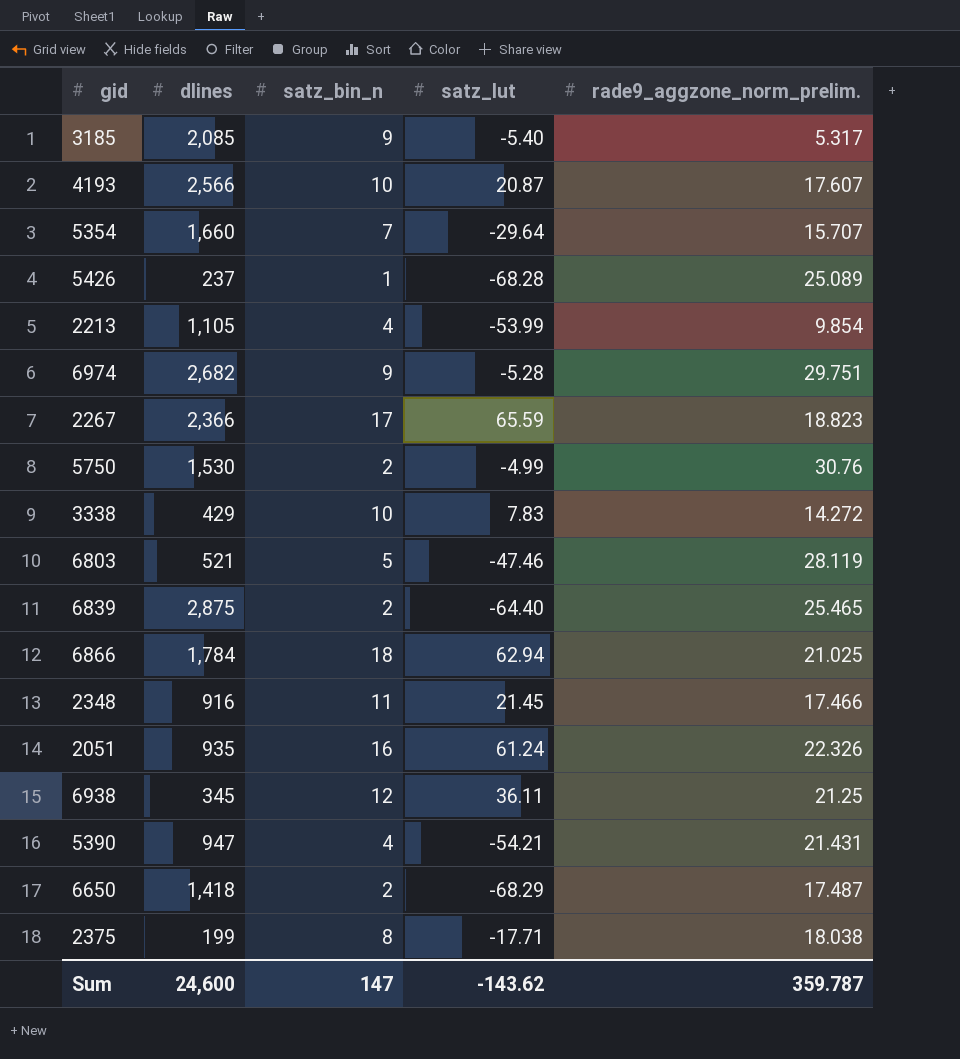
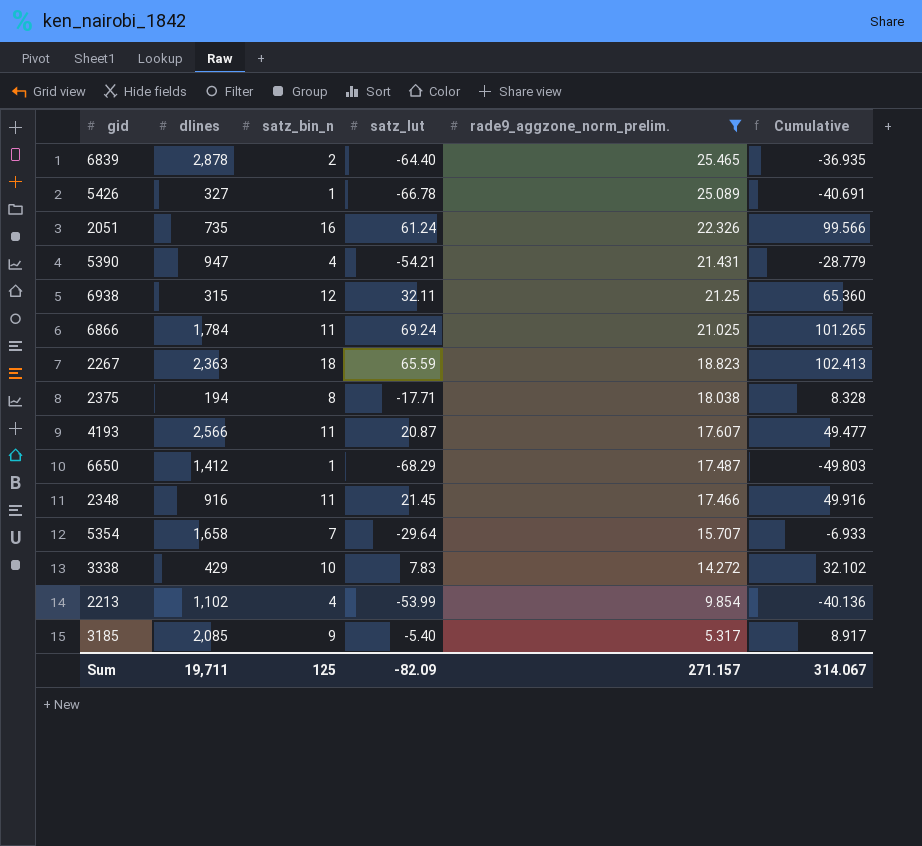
filter: none -> rade9_aggzone_norm_prelim. <= 25.465
row order: none -> rade9_aggzone_norm_prelim. descending
column Cumulative | formula: none -> [satz_bin_n] + [satz_lut] + [rade9_aggzone_norm_prelim.]
6839 | dlines: 2,875 -> 2,878
5426 | dlines: 237 -> 327
5426 | satz_lut: -68.28 -> -66.78
2051 | dlines: 935 -> 735
6938 | dlines: 345 -> 315
6938 | satz_lut: 36.11 -> 32.11
6866 | satz_bin_n: 18 -> 11
6866 | satz_lut: 62.94 -> 69.24
2267 | dlines: 2,366 -> 2,363
2267 | satz_bin_n: 17 -> 18
2375 | dlines: 199 -> 194
4193 | satz_bin_n: 10 -> 11
6650 | dlines: 1,418 -> 1,412
6650 | satz_bin_n: 2 -> 1
5354 | dlines: 1,660 -> 1,658
2213 | dlines: 1,105 -> 1,102
Sum | dlines: 24,600 -> 19,711
Sum | satz_bin_n: 147 -> 125
Sum | satz_lut: -143.62 -> -82.09
Sum | rade9_aggzone_norm_prelim.: 359.787 -> 271.157

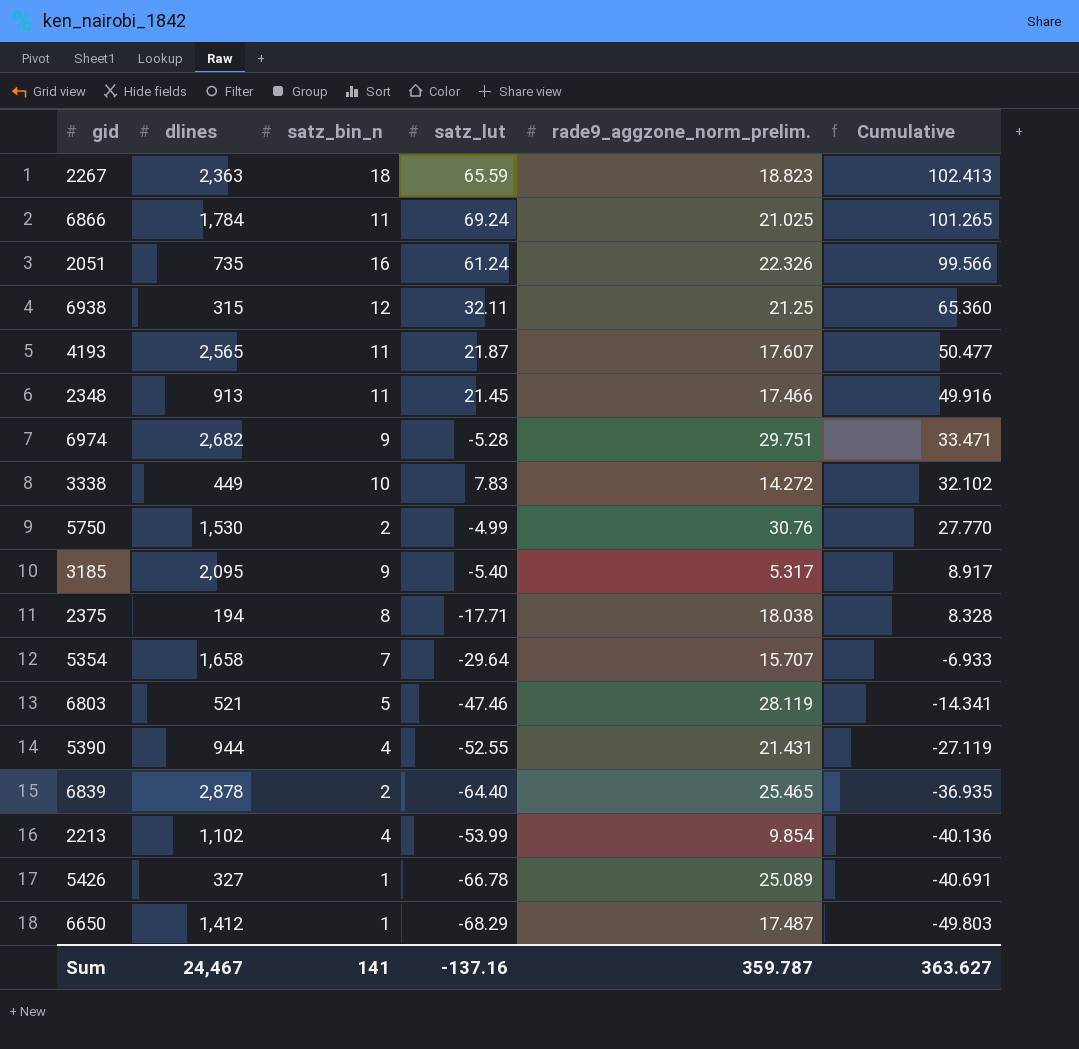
filter: rade9_aggzone_norm_prelim. <= 25.465 -> none
row order: rade9_aggzone_norm_prelim. descending -> Cumulative descending
4193 | dlines: 2,566 -> 2,565
4193 | satz_lut: 20.87 -> 21.87
4193 | Cumulative: 49.477 -> 50.477
2348 | dlines: 916 -> 913
3338 | dlines: 429 -> 449
3185 | dlines: 2,085 -> 2,095
5390 | dlines: 947 -> 944
5390 | satz_lut: -54.21 -> -52.55
5390 | Cumulative: -28.779 -> -27.119
Sum | dlines: 19,711 -> 24,467
Sum | satz_bin_n: 125 -> 141
Sum | satz_lut: -82.09 -> -137.16
Sum | rade9_aggzone_norm_prelim.: 271.157 -> 359.787
Sum | Cumulative: 314.067 -> 363.627

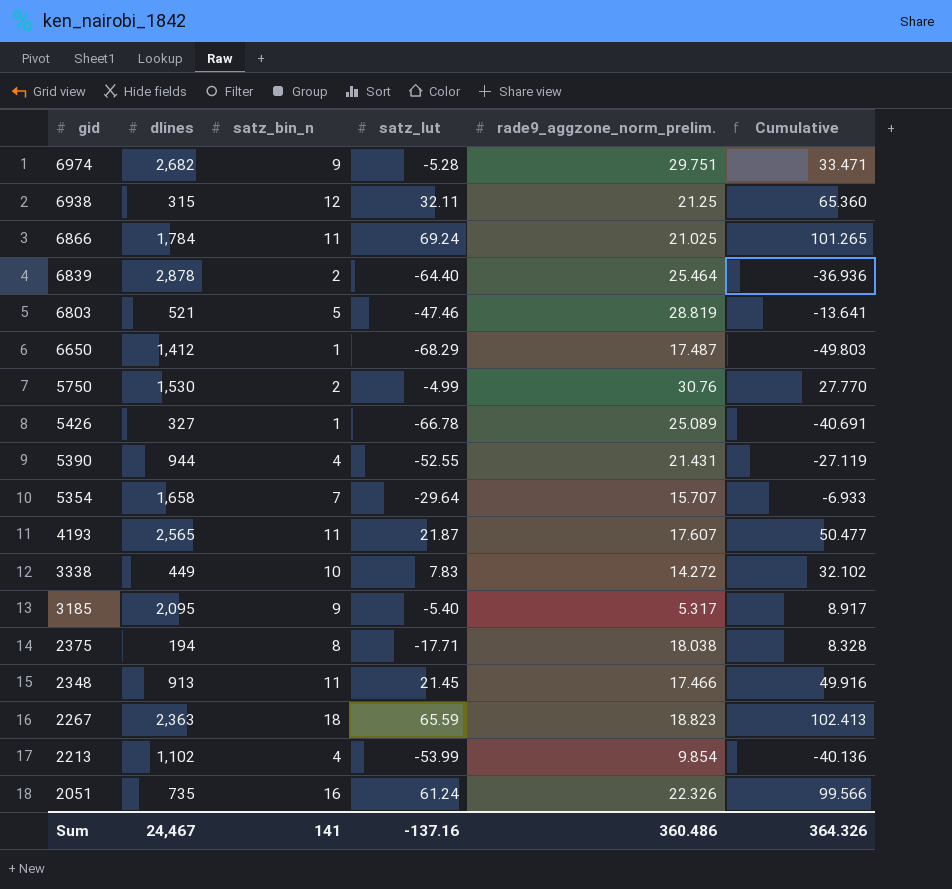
row order: Cumulative descending -> gid descending
6839 | rade9_aggzone_norm_prelim.: 25.465 -> 25.464
6839 | Cumulative: -36.935 -> -36.936
6803 | rade9_aggzone_norm_prelim.: 28.119 -> 28.819
6803 | Cumulative: -14.341 -> -13.641
Sum | rade9_aggzone_norm_prelim.: 359.787 -> 360.486
Sum | Cumulative: 363.627 -> 364.326

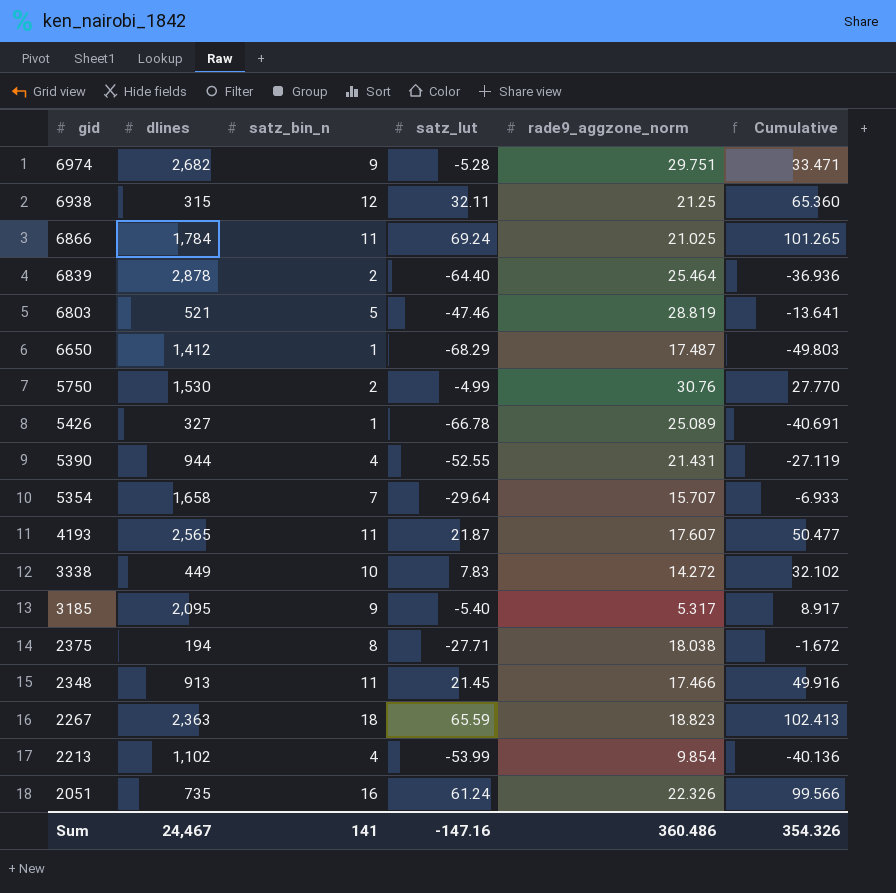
column name: rade9_aggzone_norm_prelim. -> rade9_aggzone_norm
2375 | satz_lut: -17.71 -> -27.71
2375 | Cumulative: 8.328 -> -1.672
Sum | satz_lut: -137.16 -> -147.16
Sum | Cumulative: 364.326 -> 354.326

